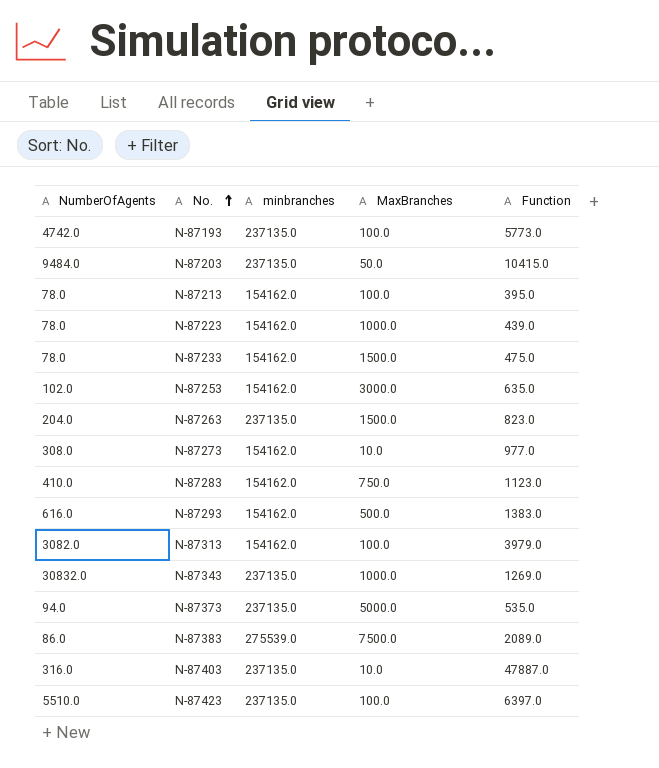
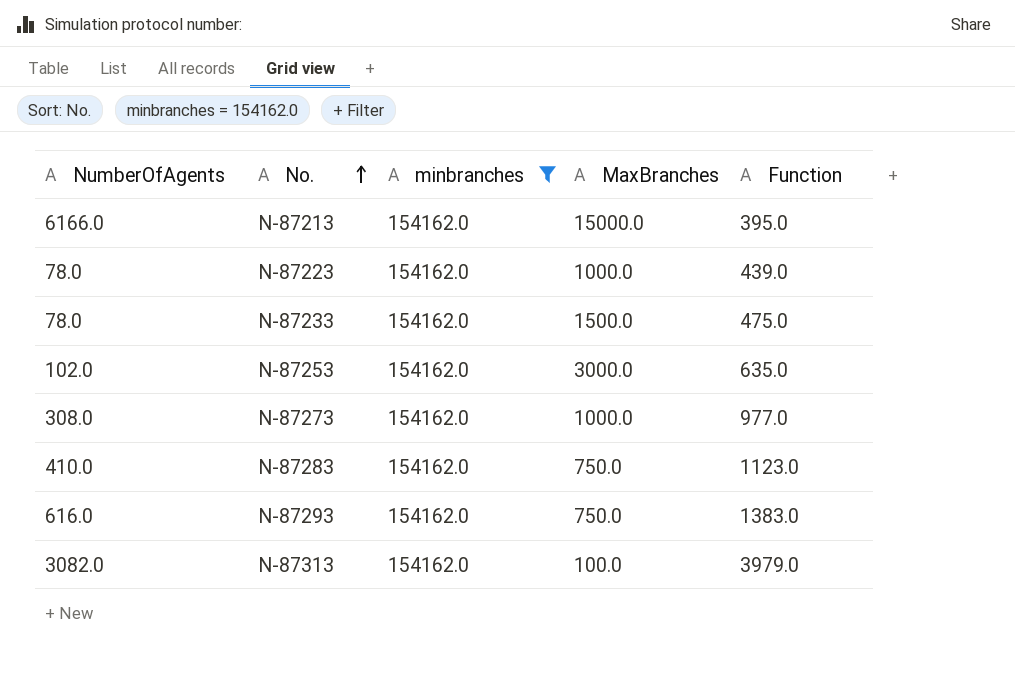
filter: none -> minbranches = 154162.0
N-87213 | NumberOfAgents: 78.0 -> 6166.0
N-87213 | MaxBranches: 100.0 -> 15000.0
N-87273 | MaxBranches: 10.0 -> 1000.0
N-87293 | MaxBranches: 500.0 -> 750.0

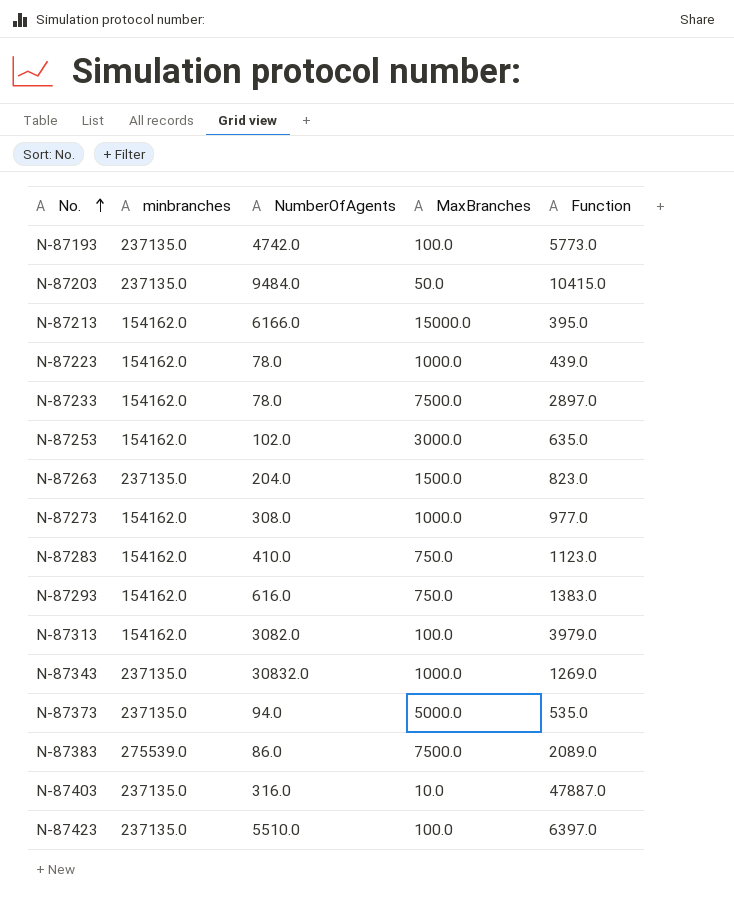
filter: minbranches = 154162.0 -> none
column NumberOfAgents | position: 1 -> 3
N-87233 | MaxBranches: 1500.0 -> 7500.0
N-87233 | Function: 475.0 -> 2897.0

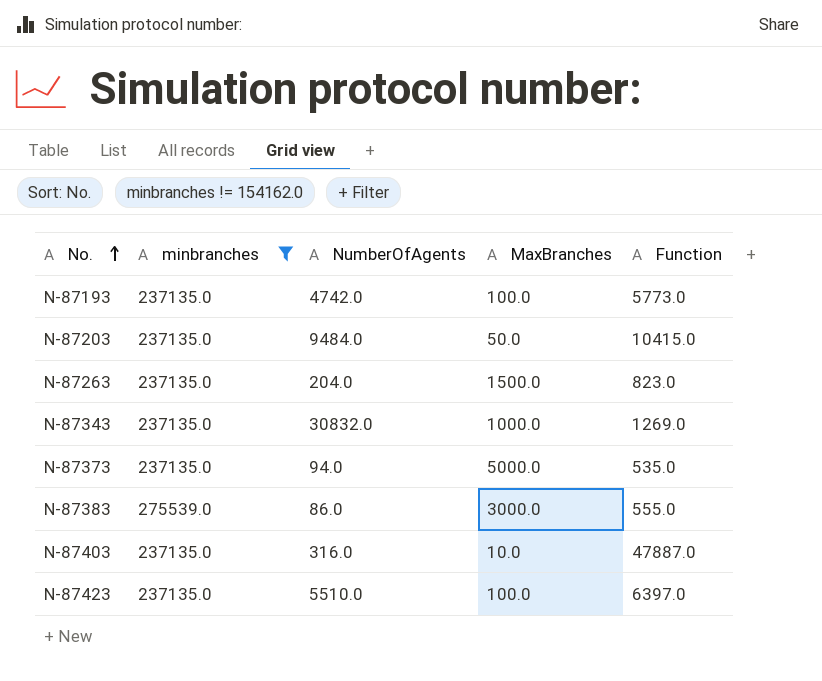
filter: none -> minbranches != 154162.0
N-87383 | MaxBranches: 7500.0 -> 3000.0
N-87383 | Function: 2089.0 -> 555.0

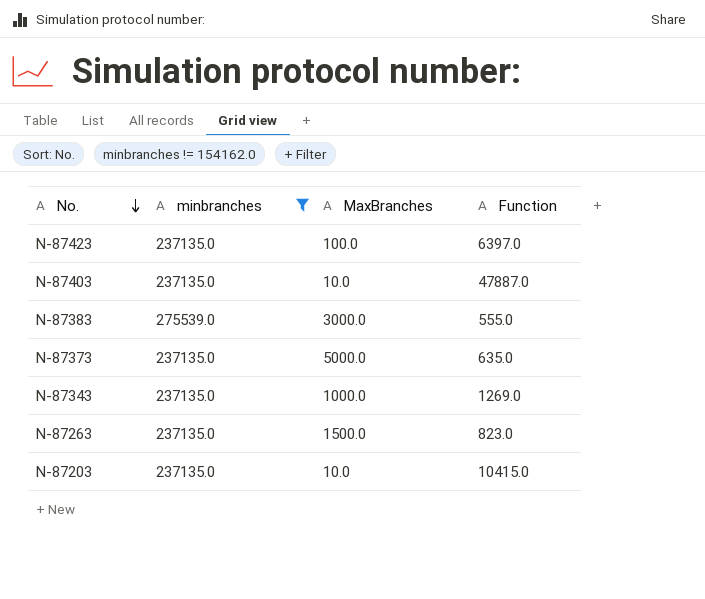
row order: No. ascending -> No. descending
column NumberOfAgents | position: 3 -> none
row N-87193: 237135.0 | 4742.0 | 100.0 | 5773.0 -> none
N-87373 | Function: 535.0 -> 635.0
N-87203 | MaxBranches: 50.0 -> 10.0

